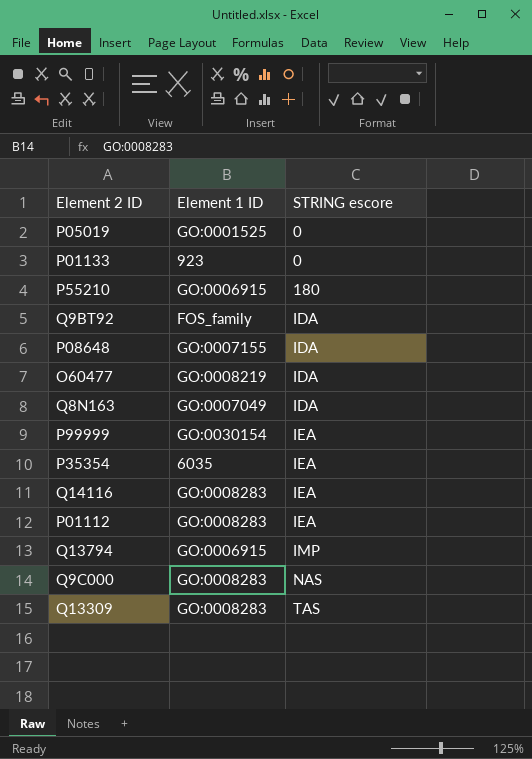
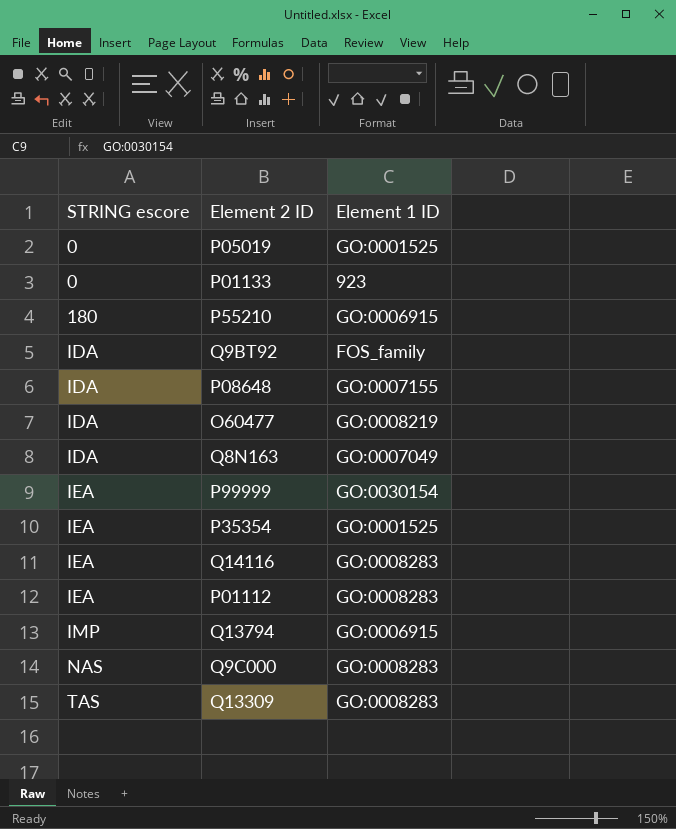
column STRING escore | position: 3 -> 1
P35354 | Element 1 ID: 6035 -> GO:0001525

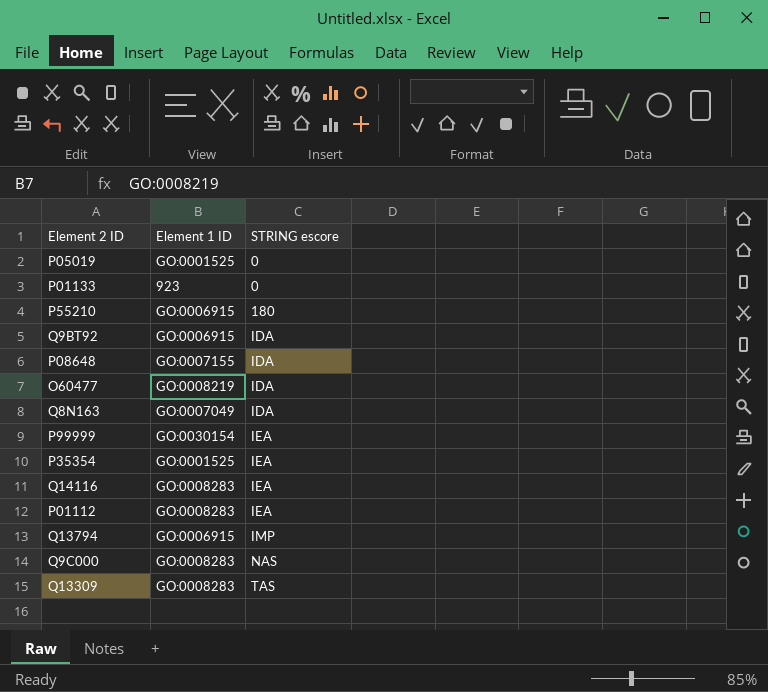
column STRING escore | position: 1 -> 3
Q9BT92 | Element 1 ID: FOS_family -> GO:0006915

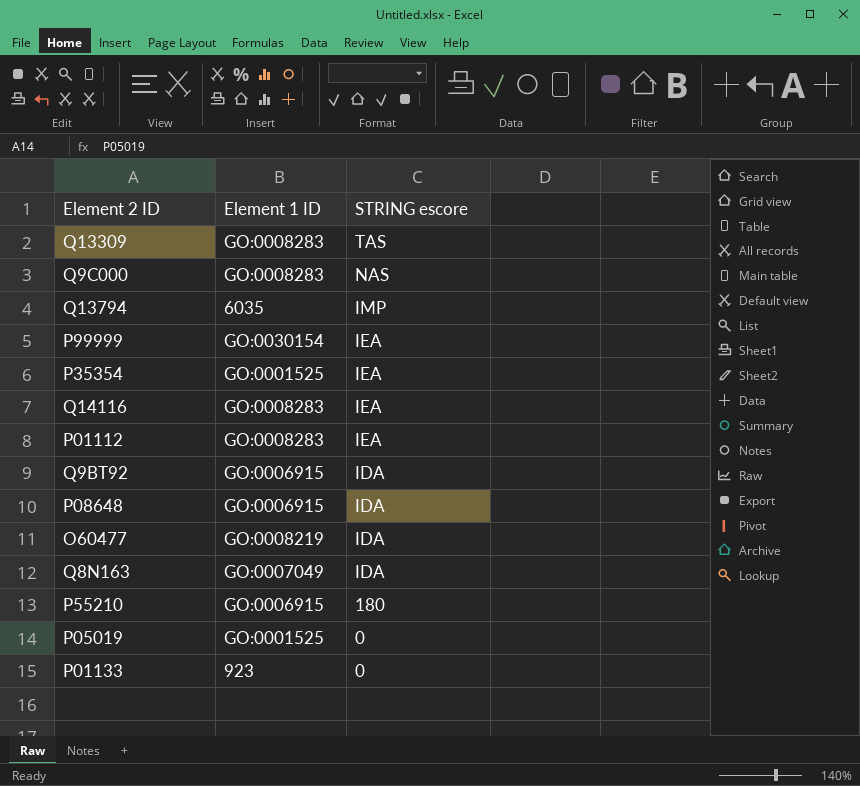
row order: STRING escore ascending -> STRING escore descending
Q13794 | Element 1 ID: GO:0006915 -> 6035
P08648 | Element 1 ID: GO:0007155 -> GO:0006915

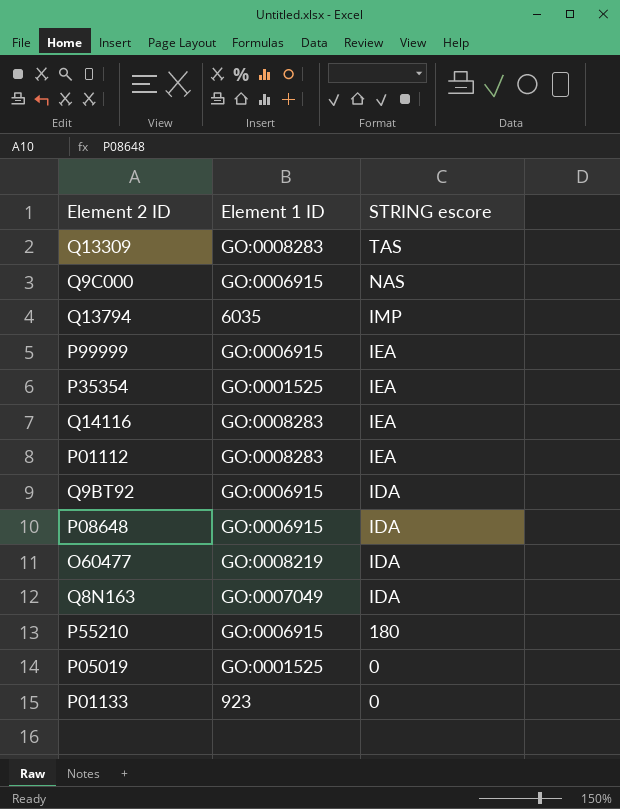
Q9C000 | Element 1 ID: GO:0008283 -> GO:0006915
P99999 | Element 1 ID: GO:0030154 -> GO:0006915

